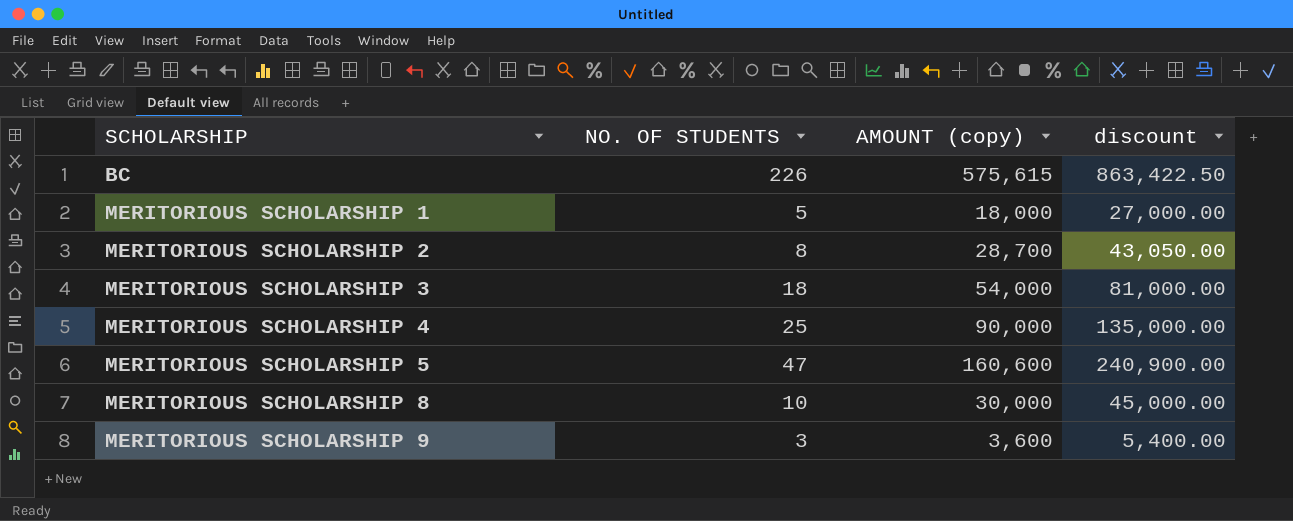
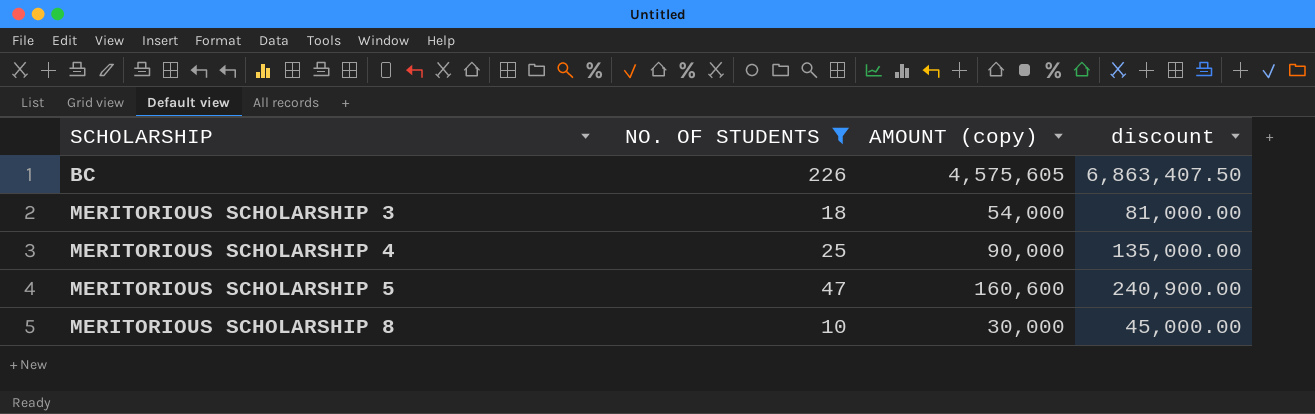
filter: none -> NO. OF STUDENTS >= 10
BC | AMOUNT (copy): 575,615 -> 4,575,605
BC | discount: 863,422.50 -> 6,863,407.50

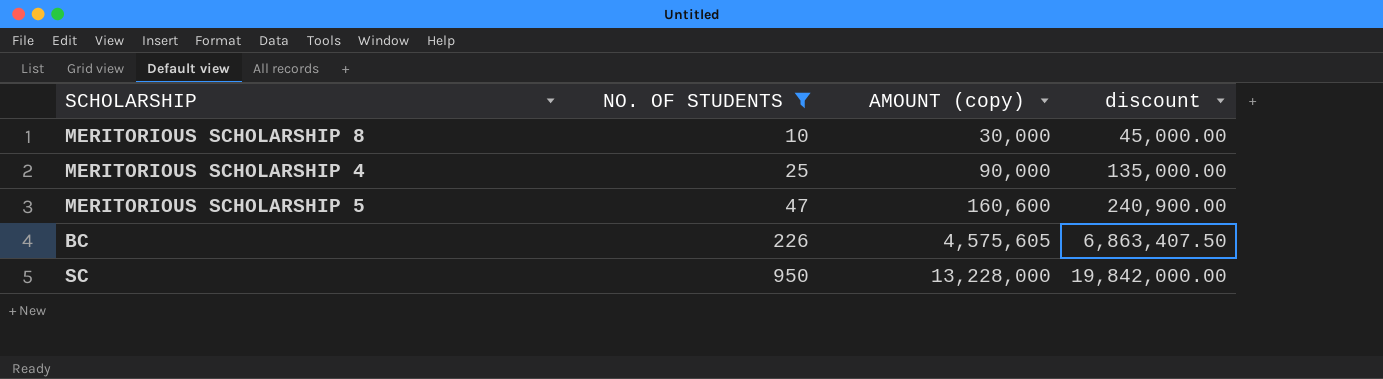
row order: SCHOLARSHIP ascending -> NO. OF STUDENTS ascending
row MERITORIOUS SCHOLARSHIP 3: 18 | 54,000 | 81,000.00 -> none
row SC: none -> 950 | 13,228,000 | 19,842,000.00

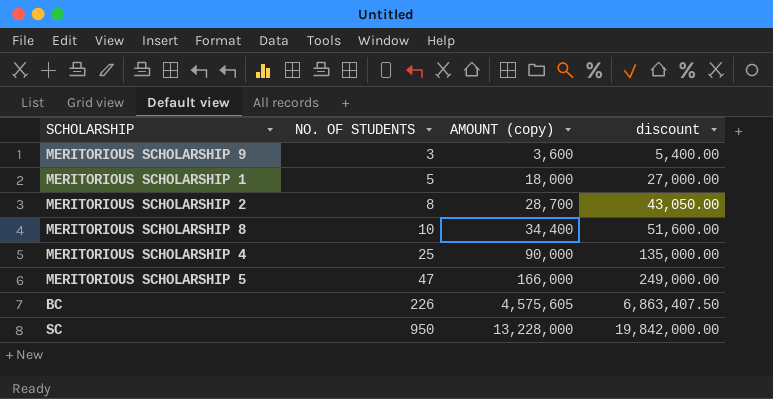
filter: NO. OF STUDENTS >= 10 -> none
MERITORIOUS SCHOLARSHIP 8 | AMOUNT (copy): 30,000 -> 34,400
MERITORIOUS SCHOLARSHIP 8 | discount: 45,000.00 -> 51,600.00
MERITORIOUS SCHOLARSHIP 5 | AMOUNT (copy): 160,600 -> 166,000
MERITORIOUS SCHOLARSHIP 5 | discount: 240,900.00 -> 249,000.00

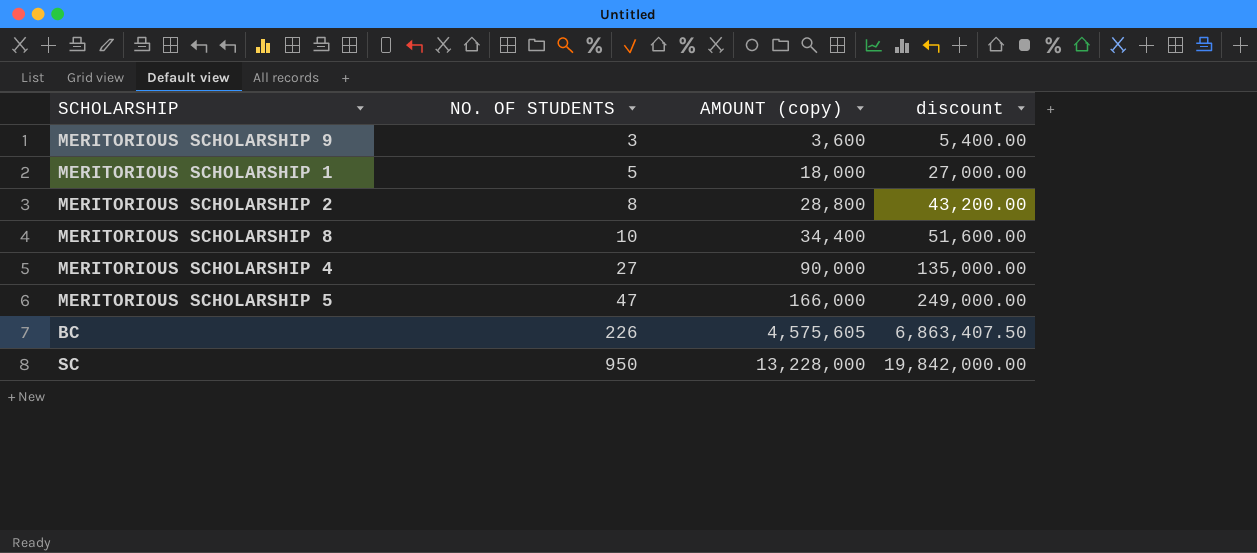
MERITORIOUS SCHOLARSHIP 2 | AMOUNT (copy): 28,700 -> 28,800
MERITORIOUS SCHOLARSHIP 2 | discount: 43,050.00 -> 43,200.00
MERITORIOUS SCHOLARSHIP 4 | NO. OF STUDENTS: 25 -> 27

